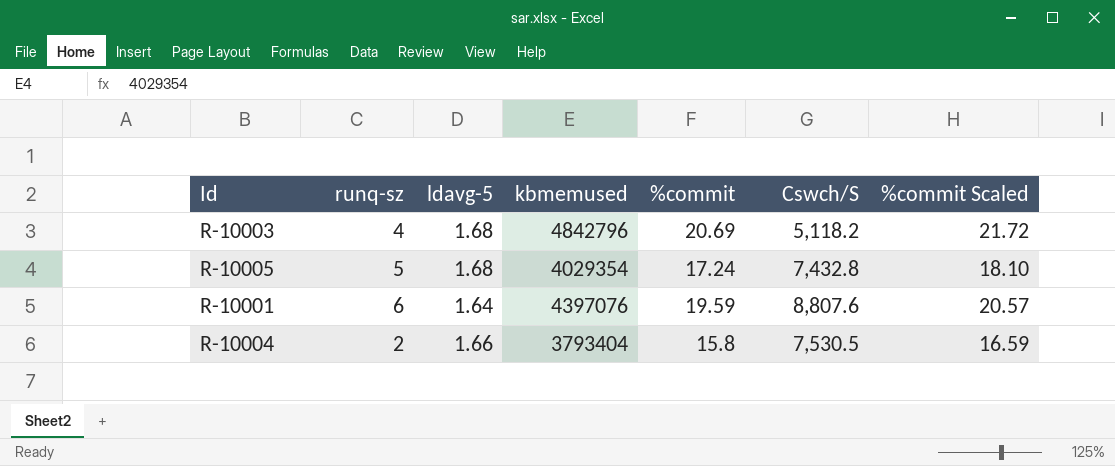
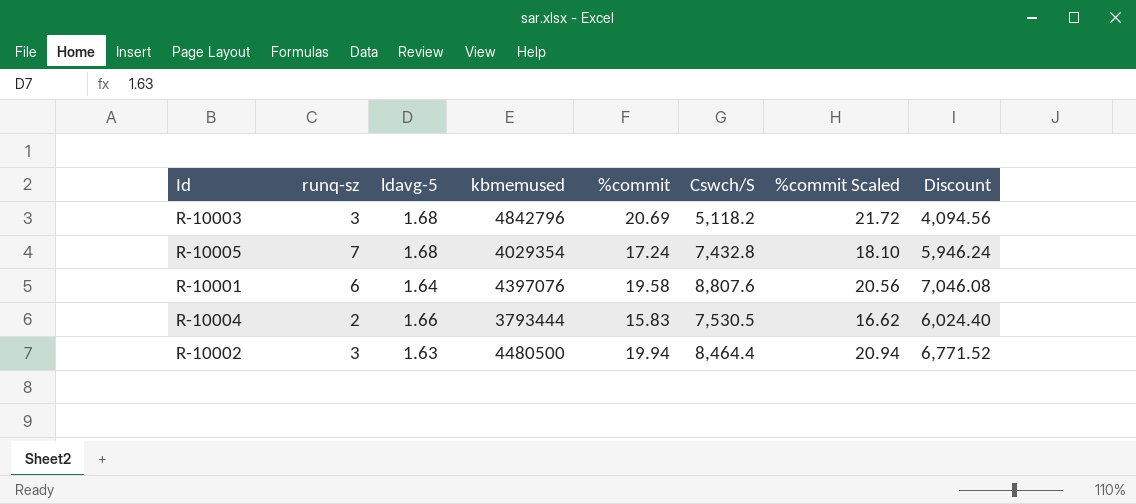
column Discount | formula: none -> [Cswch/S] * 0.8
R-10003 | runq-sz: 4 -> 3
R-10005 | runq-sz: 5 -> 7
R-10001 | %commit: 19.59 -> 19.58
R-10001 | %commit Scaled: 20.57 -> 20.56
R-10004 | kbmemused: 3793404 -> 3793444
R-10004 | %commit: 15.8 -> 15.83
R-10004 | %commit Scaled: 16.59 -> 16.62
row R-10002: none -> 3 | 1.63 | 4480500 | 19.94 | 8,464.4 | 20.94 | 6,771.52

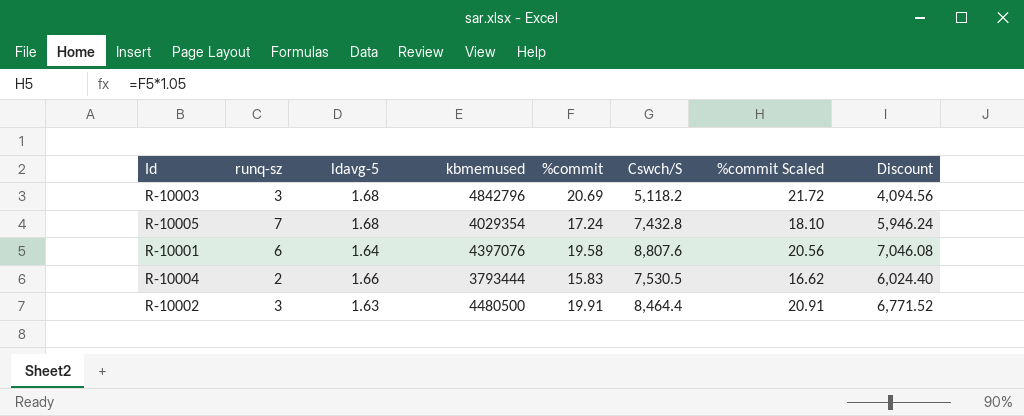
R-10002 | %commit: 19.94 -> 19.91
R-10002 | %commit Scaled: 20.94 -> 20.91

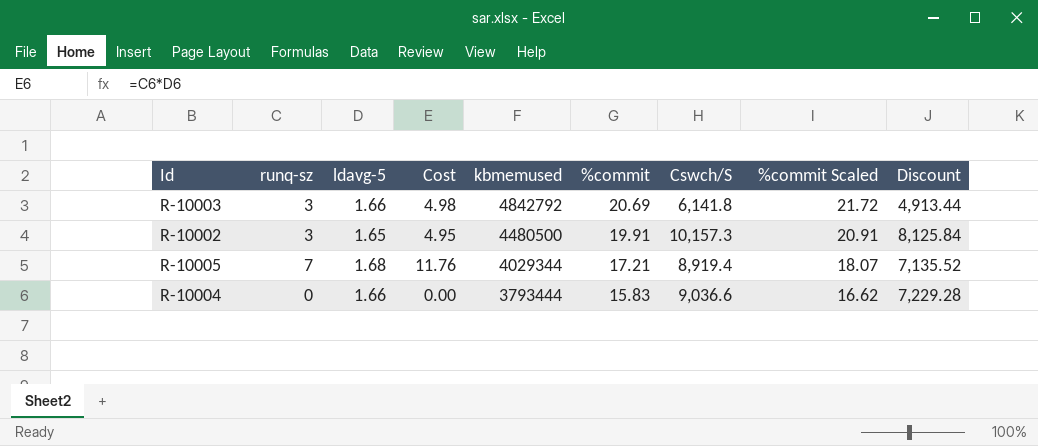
row order: none -> kbmemused descending
column Cost | formula: none -> [runq-sz] * [ldavg-5]
row R-10001: 6 | 1.64 | 4397076 | 19.58 | 8,807.6 | 20.56 | 7,046.08 -> none
R-10003 | ldavg-5: 1.68 -> 1.66
R-10003 | kbmemused: 4842796 -> 4842792
R-10003 | Cswch/S: 5,118.2 -> 6,141.8
R-10003 | Discount: 4,094.56 -> 4,913.44
R-10002 | ldavg-5: 1.63 -> 1.65
R-10002 | Cswch/S: 8,464.4 -> 10,157.3
R-10002 | Discount: 6,771.52 -> 8,125.84
R-10005 | kbmemused: 4029354 -> 4029344
R-10005 | %commit: 17.24 -> 17.21
R-10005 | Cswch/S: 7,432.8 -> 8,919.4
R-10005 | %commit Scaled: 18.10 -> 18.07
R-10005 | Discount: 5,946.24 -> 7,135.52
R-10004 | runq-sz: 2 -> 0
R-10004 | Cswch/S: 7,530.5 -> 9,036.6
R-10004 | Discount: 6,024.40 -> 7,229.28

